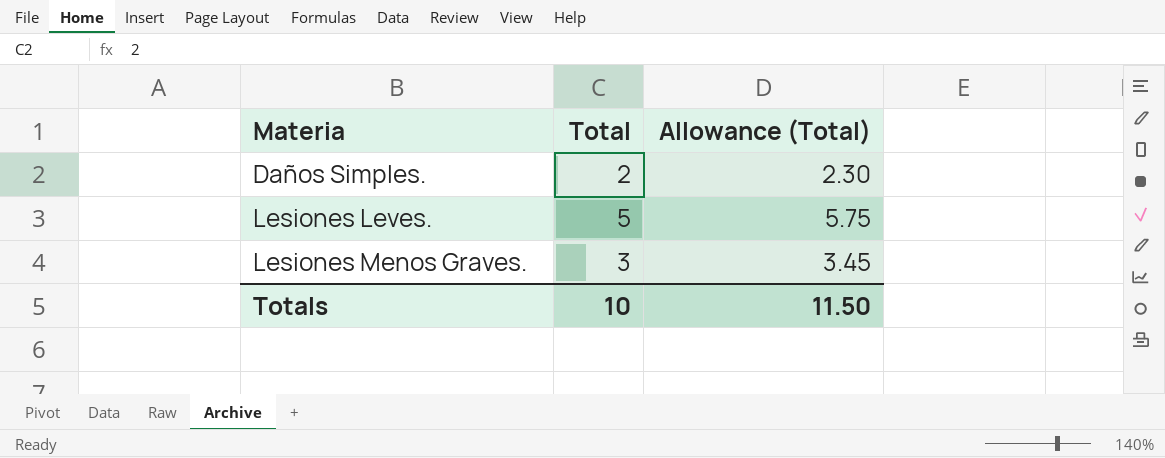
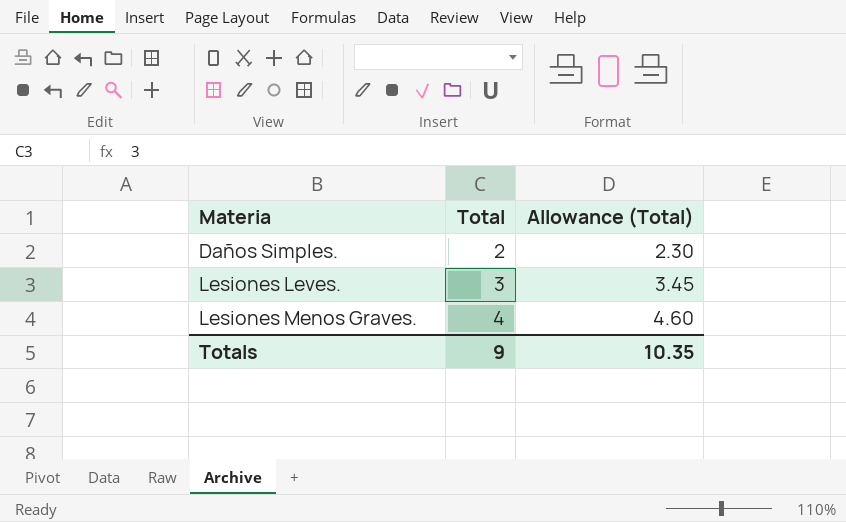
Lesiones Leves. | Total: 5 -> 3
Lesiones Leves. | Allowance (Total): 5.75 -> 3.45
Lesiones Menos Graves. | Total: 3 -> 4
Lesiones Menos Graves. | Allowance (Total): 3.45 -> 4.60
Totals | Total: 10 -> 9
Totals | Allowance (Total): 11.50 -> 10.35

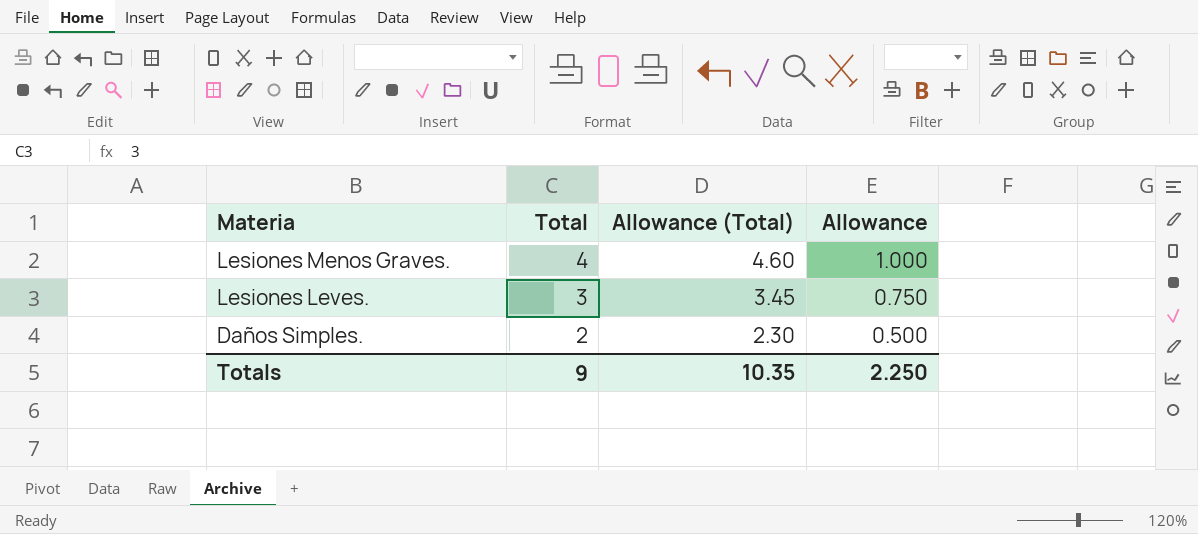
row order: Materia ascending -> Materia descending
column Allowance | formula: none -> [Total] * 0.25

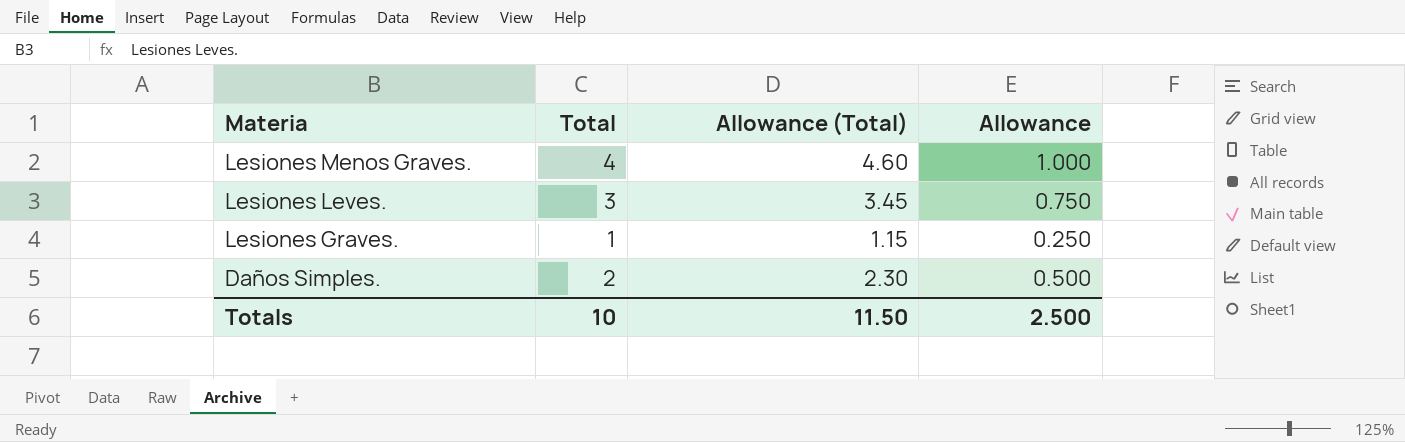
row Lesiones Graves.: none -> 1 | 1.15 | 0.250
Totals | Total: 9 -> 10
Totals | Allowance (Total): 10.35 -> 11.50
Totals | Allowance: 2.250 -> 2.500

